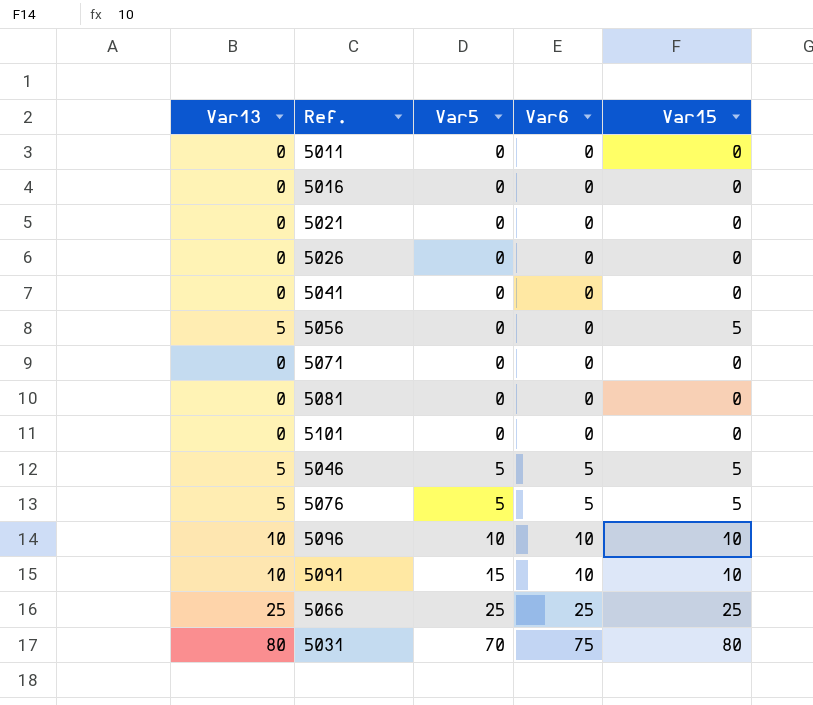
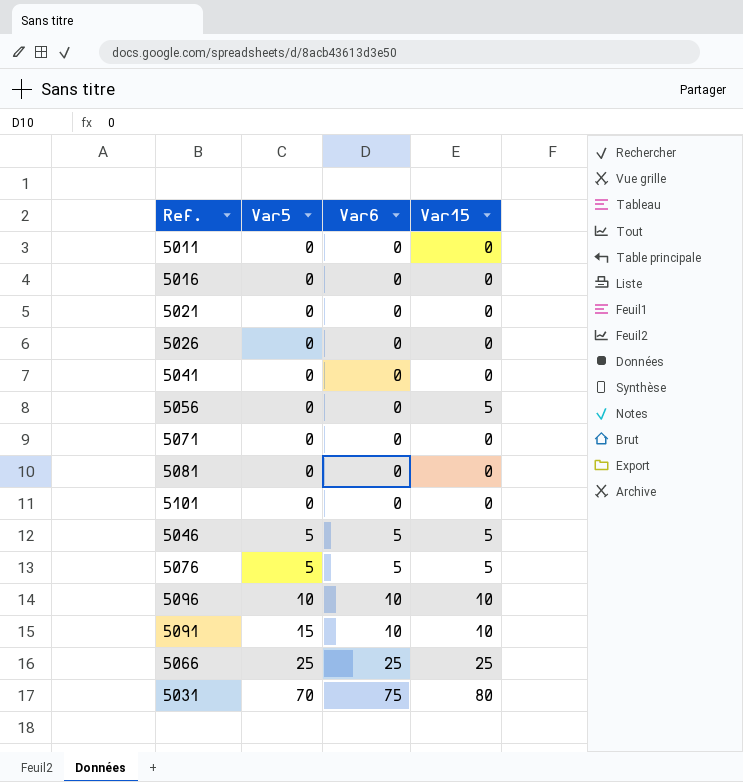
column Var13 | position: 1 -> none

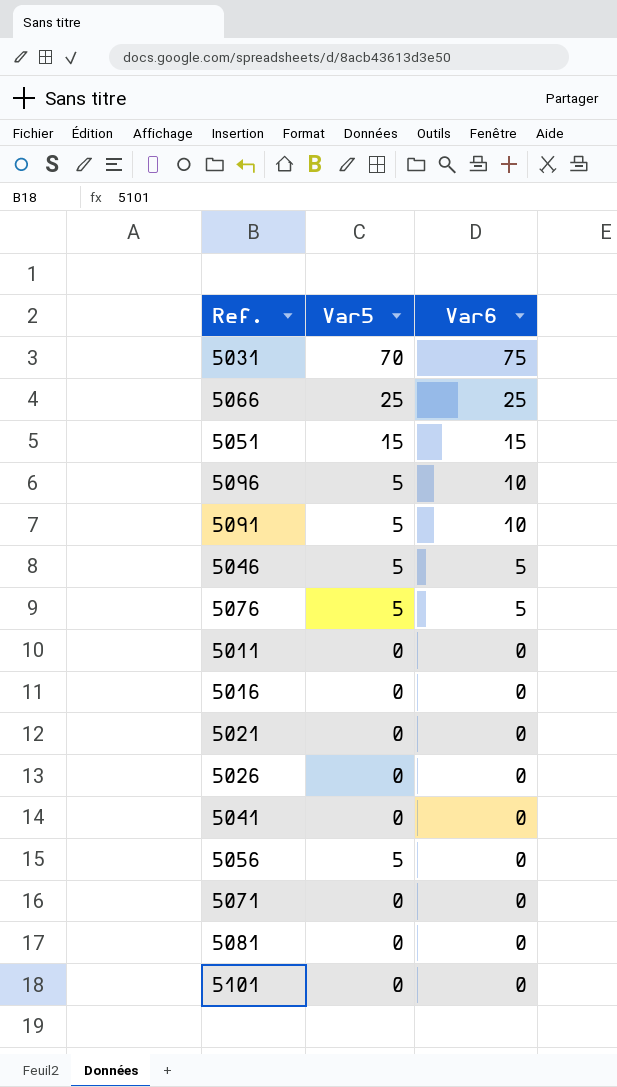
row order: Var5 ascending -> Var6 descending
column Var15 | position: 4 -> none
row 5051: none -> 15 | 15
5096 | Var5: 10 -> 5
5091 | Var5: 15 -> 5
5056 | Var5: 0 -> 5

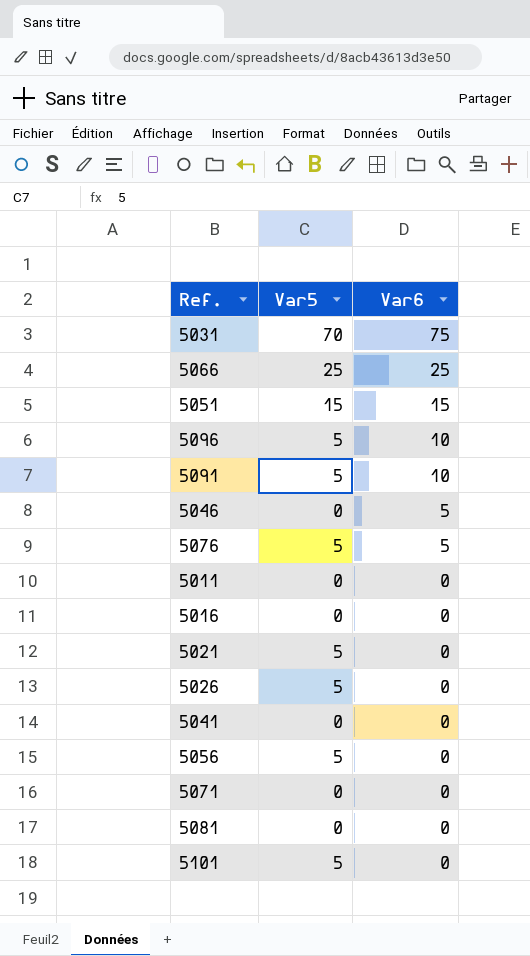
5046 | Var5: 5 -> 0
5021 | Var5: 0 -> 5
5026 | Var5: 0 -> 5
5101 | Var5: 0 -> 5

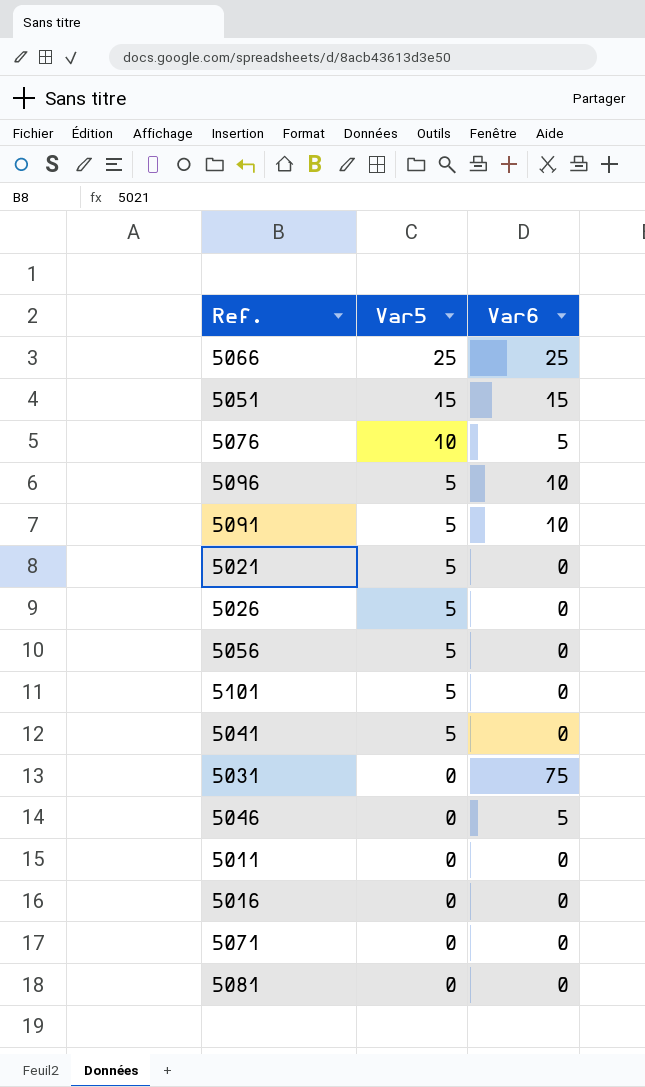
row order: Var6 descending -> Var5 descending
5076 | Var5: 5 -> 10
5041 | Var5: 0 -> 5
5031 | Var5: 70 -> 0

